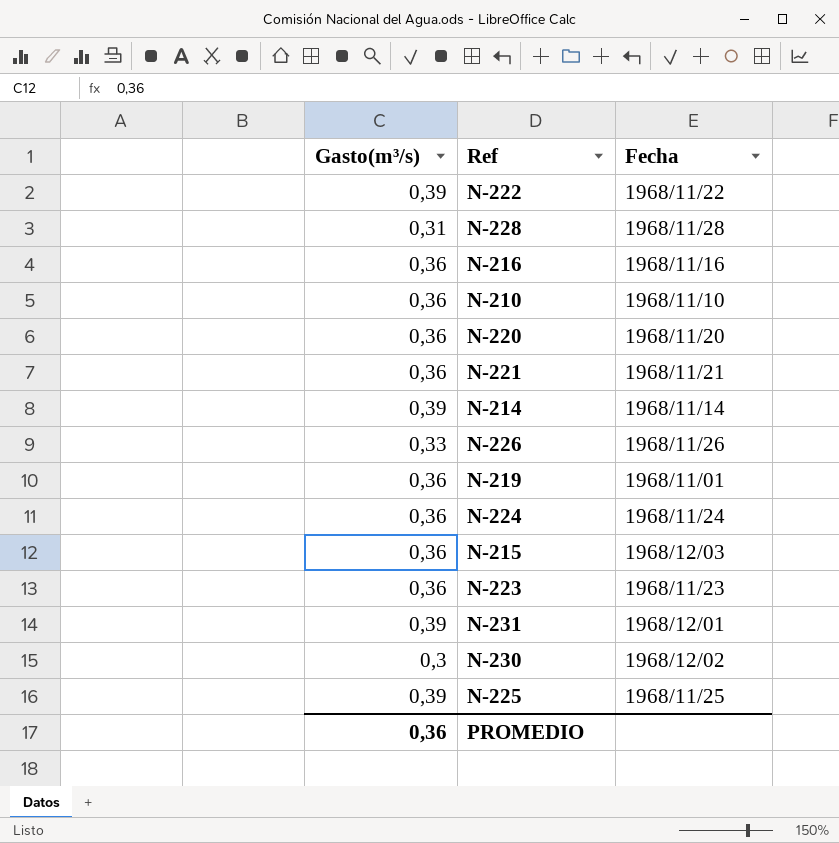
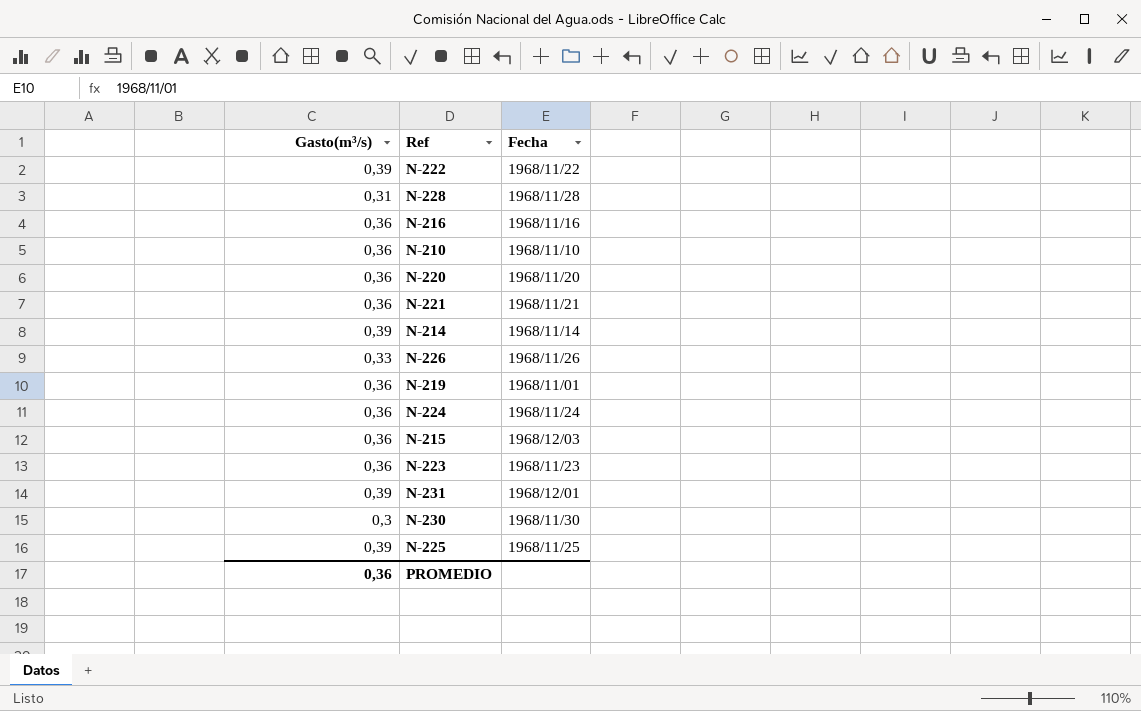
N-230 | Fecha: 1968/12/02 -> 1968/11/30

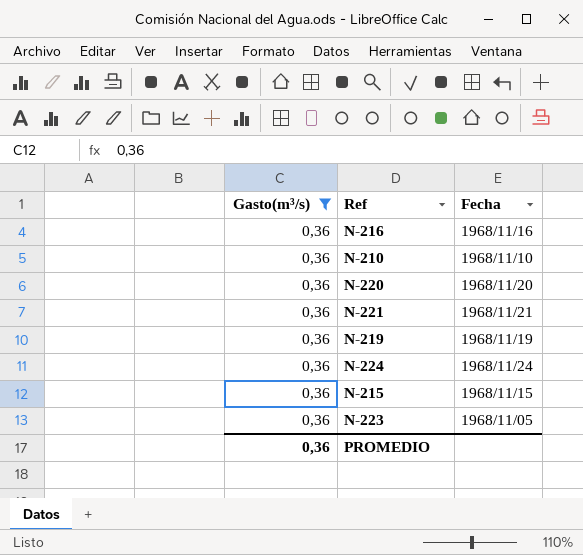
filter: none -> Gasto(m³/s) = 0,36
N-219 | Fecha: 1968/11/01 -> 1968/11/19
N-215 | Fecha: 1968/12/03 -> 1968/11/15
N-223 | Fecha: 1968/11/23 -> 1968/11/05

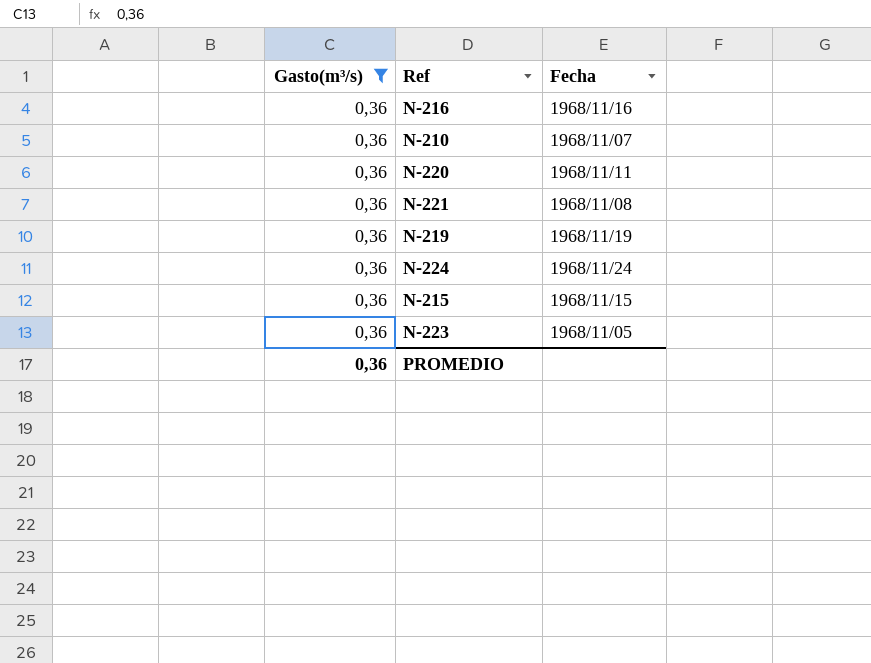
N-210 | Fecha: 1968/11/10 -> 1968/11/07
N-220 | Fecha: 1968/11/20 -> 1968/11/11
N-221 | Fecha: 1968/11/21 -> 1968/11/08

